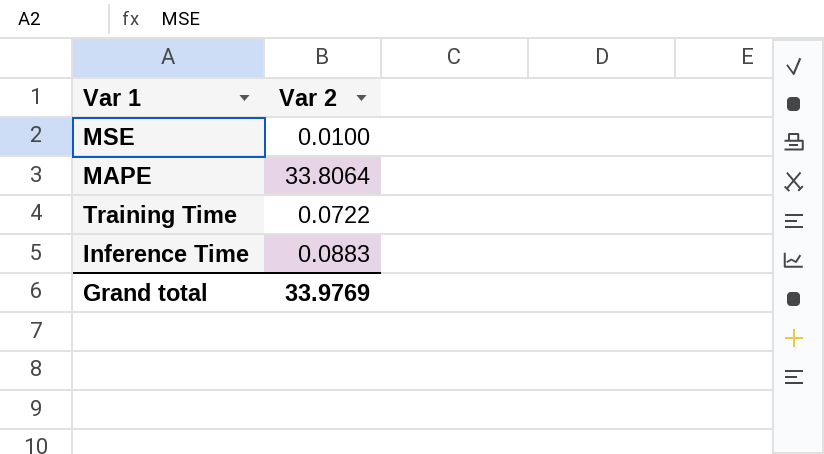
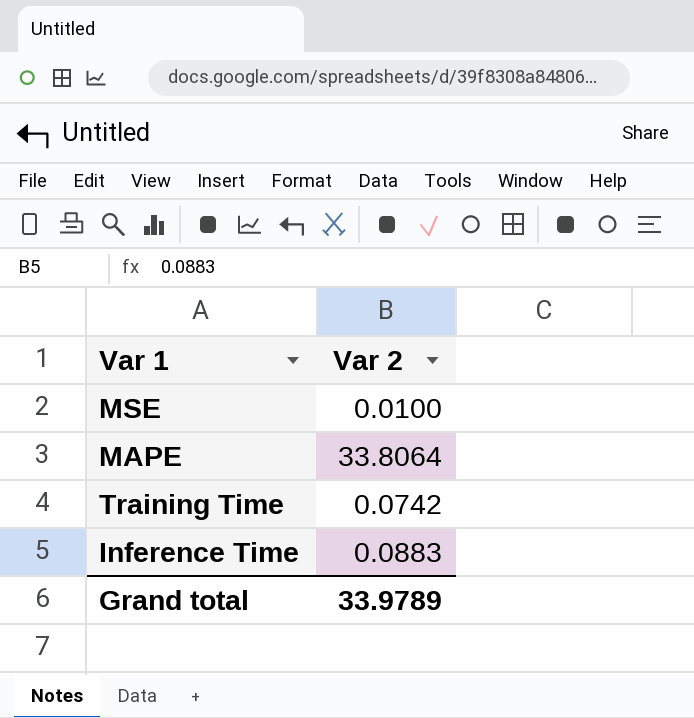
Training Time | Var 2: 0.0722 -> 0.0742
Grand total | Var 2: 33.9769 -> 33.9789

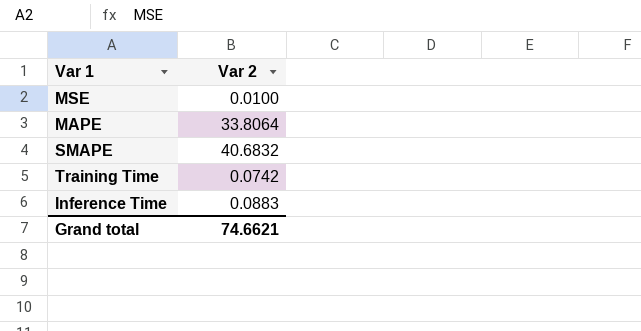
row SMAPE: none -> 40.6832
Grand total | Var 2: 33.9789 -> 74.6621

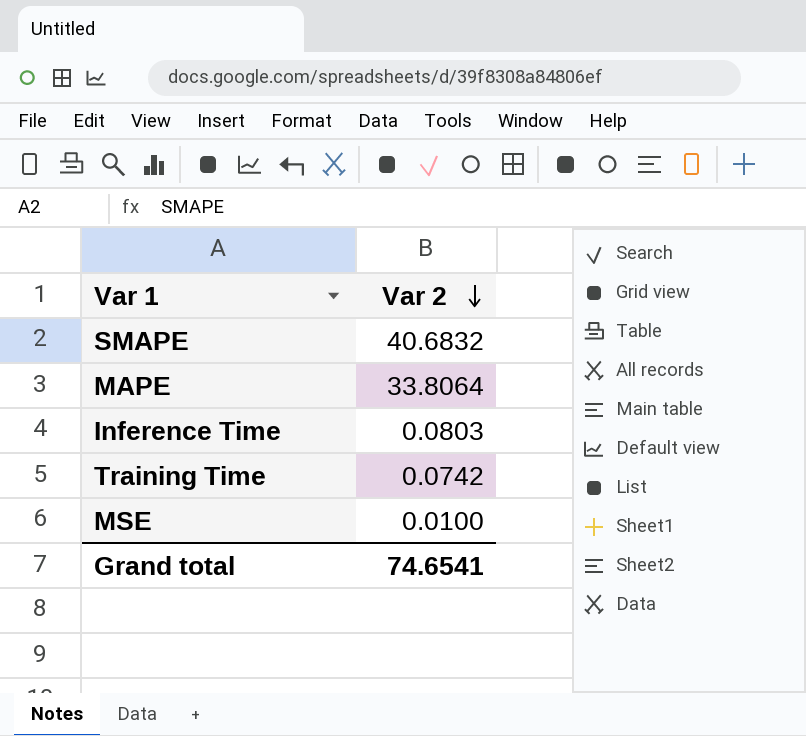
row order: none -> Var 2 descending
Inference Time | Var 2: 0.0883 -> 0.0803
Grand total | Var 2: 74.6621 -> 74.6541

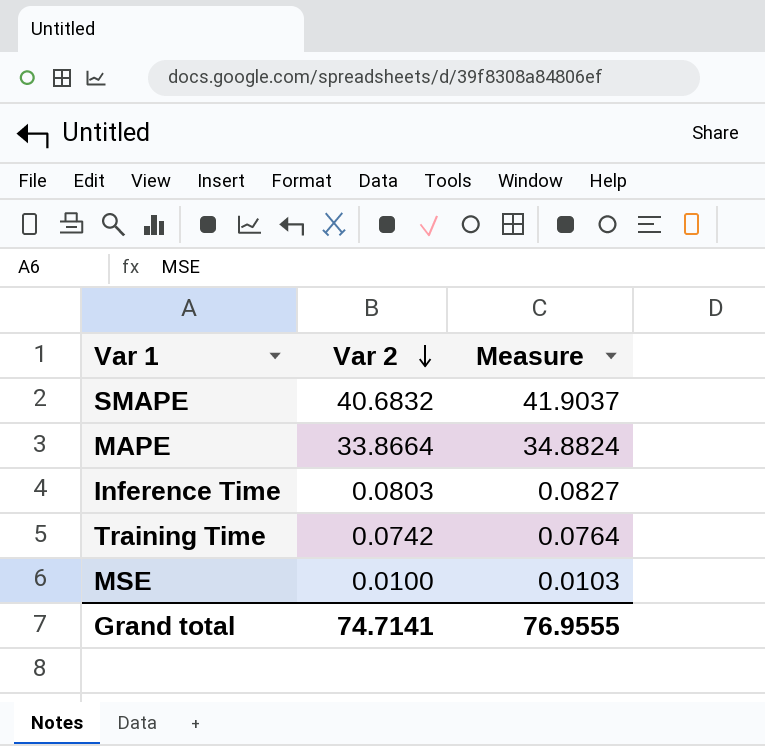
column Measure | formula: none -> [Var 2] * 1.03
MAPE | Var 2: 33.8064 -> 33.8664
Grand total | Var 2: 74.6541 -> 74.7141

